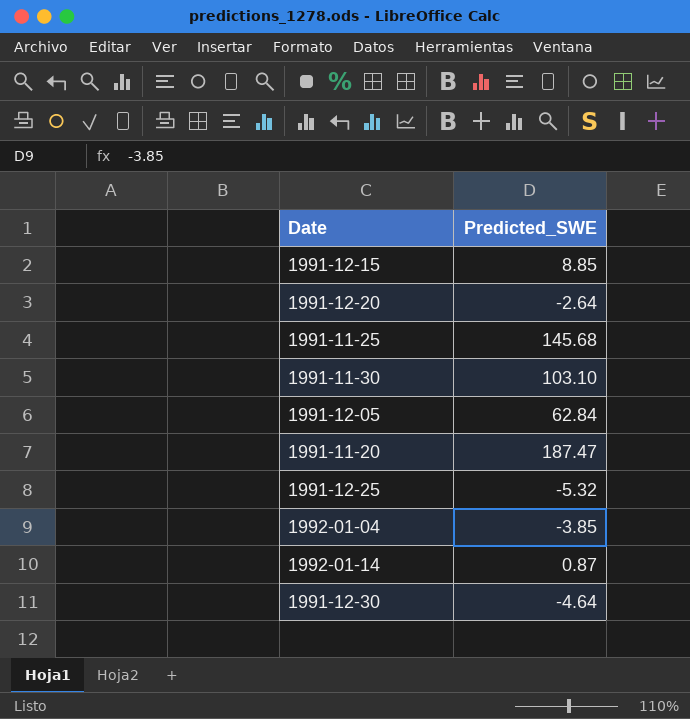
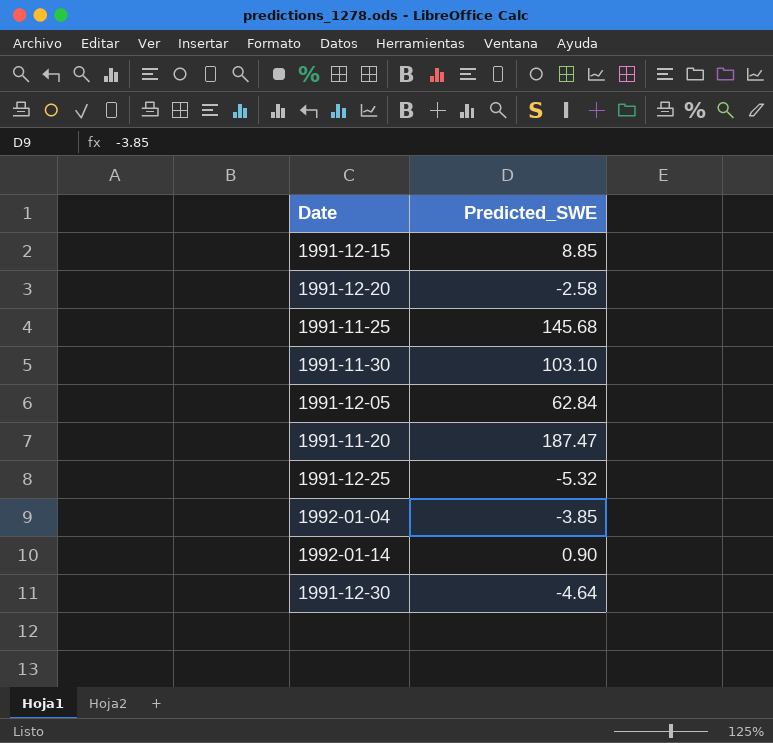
1991-12-20 | Predicted_SWE: -2.64 -> -2.58
1992-01-14 | Predicted_SWE: 0.87 -> 0.90

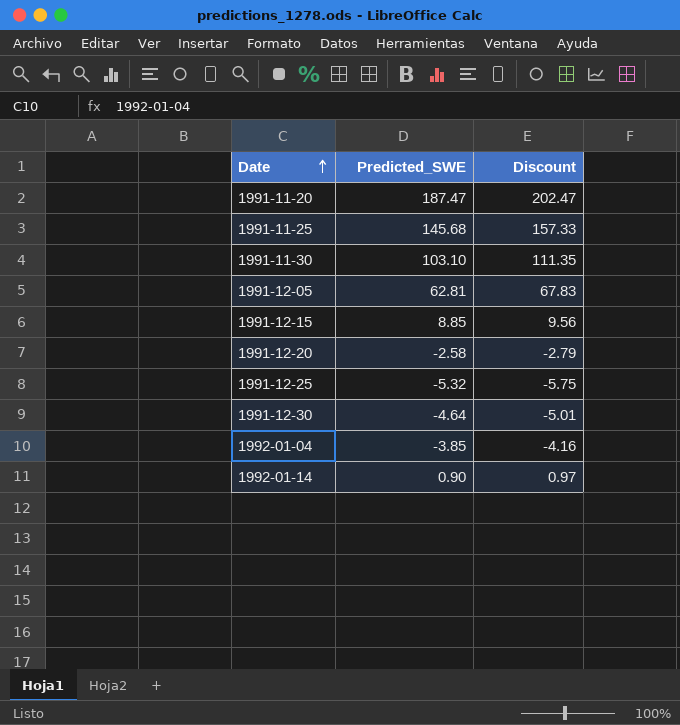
row order: none -> Date ascending
column Discount | formula: none -> [Predicted_SWE] * 1.08
1991-12-05 | Predicted_SWE: 62.84 -> 62.81

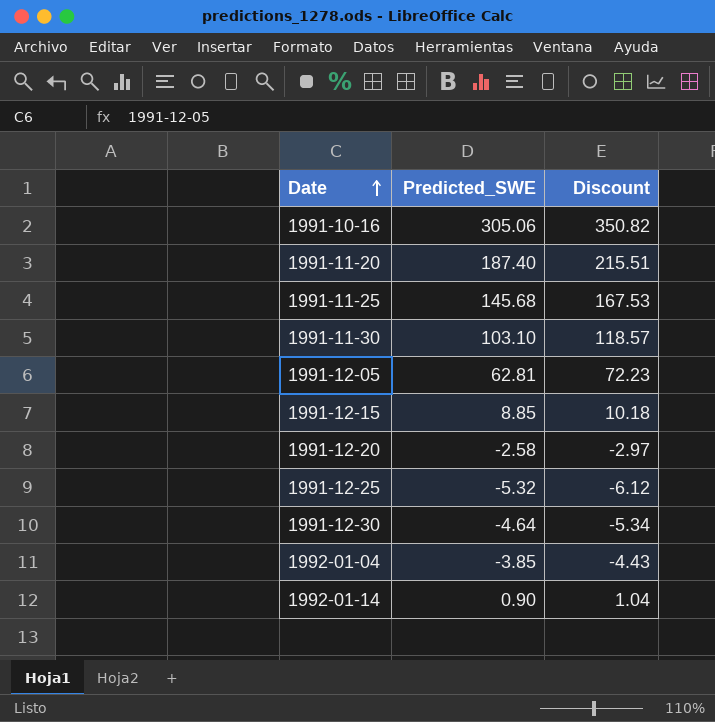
column Discount | formula: [Predicted_SWE] * 1.08 -> [Predicted_SWE] * 1.15
row 1991-10-16: none -> 305.06 | 350.82
1991-11-20 | Predicted_SWE: 187.47 -> 187.40

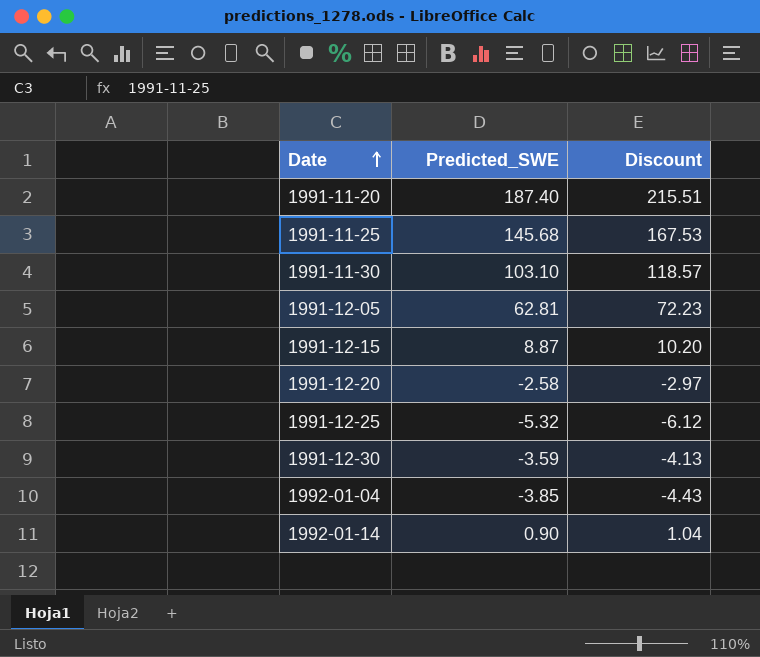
row 1991-10-16: 305.06 | 350.82 -> none
1991-12-15 | Predicted_SWE: 8.85 -> 8.87
1991-12-15 | Discount: 10.18 -> 10.20
1991-12-30 | Predicted_SWE: -4.64 -> -3.59
1991-12-30 | Discount: -5.34 -> -4.13

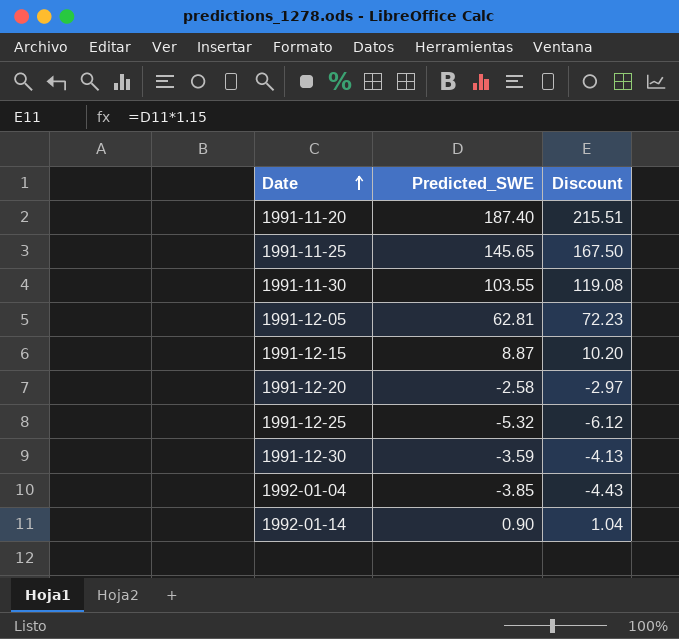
1991-11-25 | Predicted_SWE: 145.68 -> 145.65
1991-11-25 | Discount: 167.53 -> 167.50
1991-11-30 | Predicted_SWE: 103.10 -> 103.55
1991-11-30 | Discount: 118.57 -> 119.08

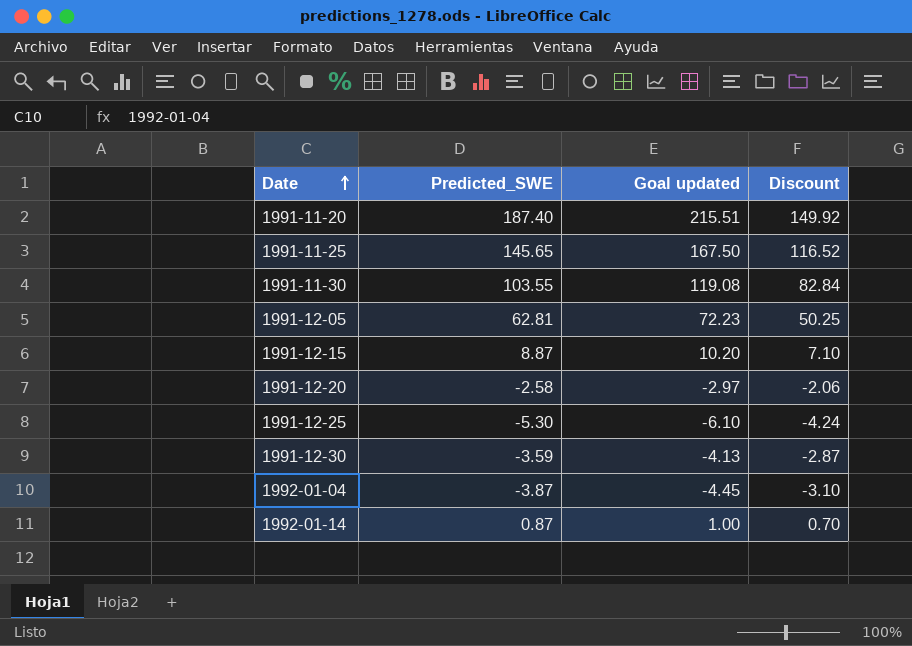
column Goal updated | formula: none -> [Predicted_SWE] * 1.15
column Discount | formula: [Predicted_SWE] * 1.15 -> [Predicted_SWE] * 0.8
1991-12-25 | Predicted_SWE: -5.32 -> -5.30
1992-01-04 | Predicted_SWE: -3.85 -> -3.87
1992-01-14 | Predicted_SWE: 0.90 -> 0.87

